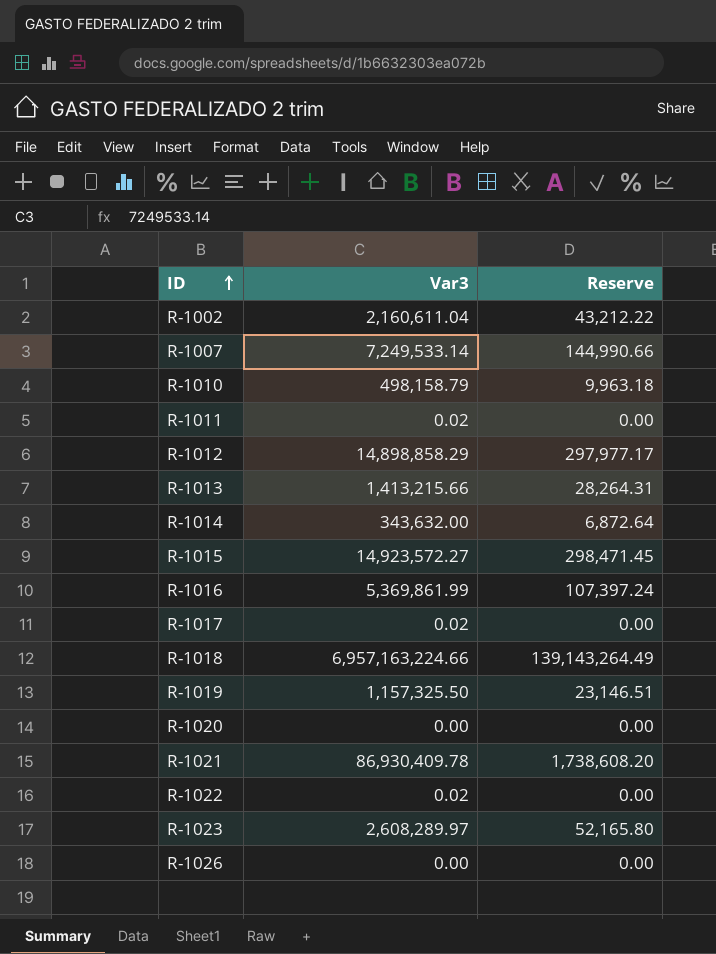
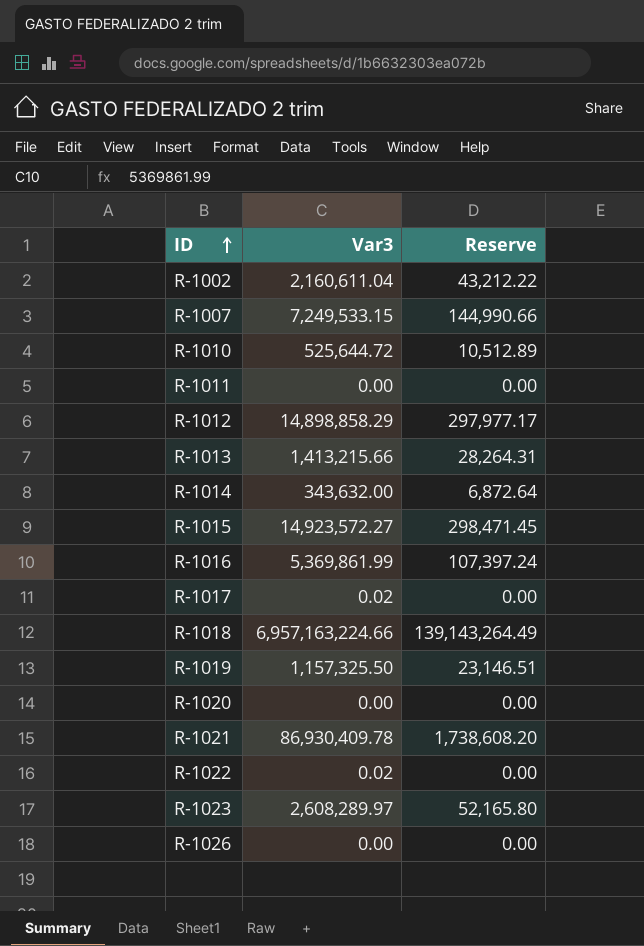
R-1007 | Var3: 7,249,533.14 -> 7,249,533.15
R-1010 | Var3: 498,158.79 -> 525,644.72
R-1010 | Reserve: 9,963.18 -> 10,512.89
R-1011 | Var3: 0.02 -> 0.00

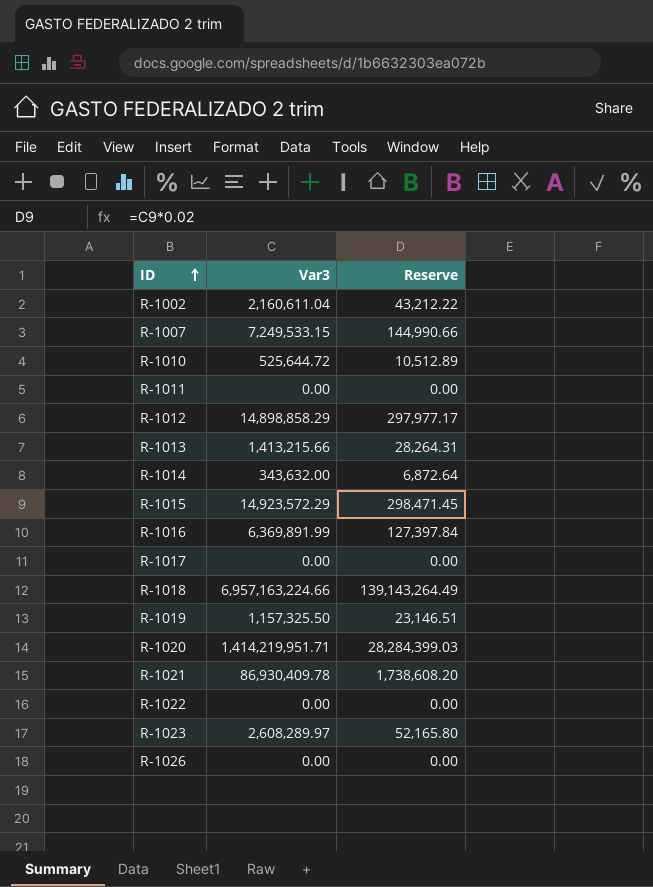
R-1015 | Var3: 14,923,572.27 -> 14,923,572.29
R-1016 | Var3: 5,369,861.99 -> 6,369,891.99
R-1016 | Reserve: 107,397.24 -> 127,397.84
R-1017 | Var3: 0.02 -> 0.00
R-1020 | Var3: 0.00 -> 1,414,219,951.71
R-1020 | Reserve: 0.00 -> 28,284,399.03
R-1022 | Var3: 0.02 -> 0.00

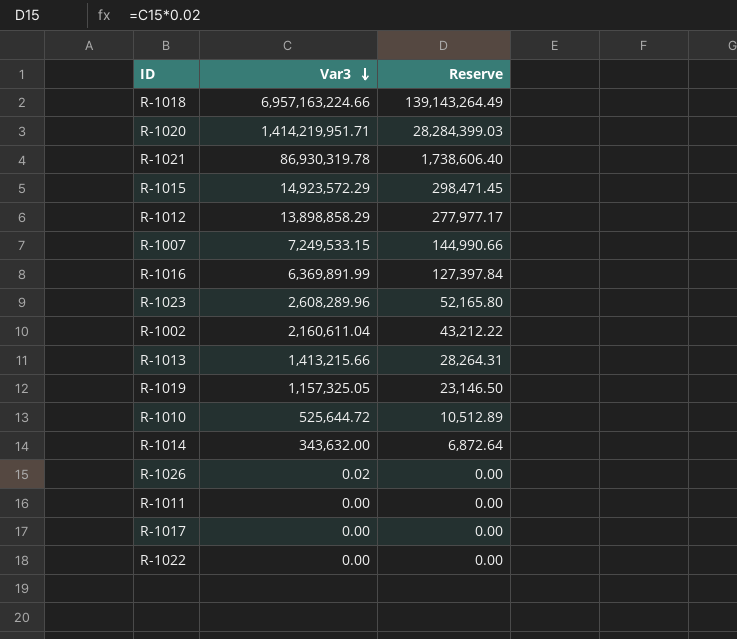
row order: ID ascending -> Var3 descending
R-1021 | Var3: 86,930,409.78 -> 86,930,319.78
R-1021 | Reserve: 1,738,608.20 -> 1,738,606.40
R-1012 | Var3: 14,898,858.29 -> 13,898,858.29
R-1012 | Reserve: 297,977.17 -> 277,977.17
R-1023 | Var3: 2,608,289.97 -> 2,608,289.96
R-1019 | Var3: 1,157,325.50 -> 1,157,325.05
R-1019 | Reserve: 23,146.51 -> 23,146.50
R-1026 | Var3: 0.00 -> 0.02

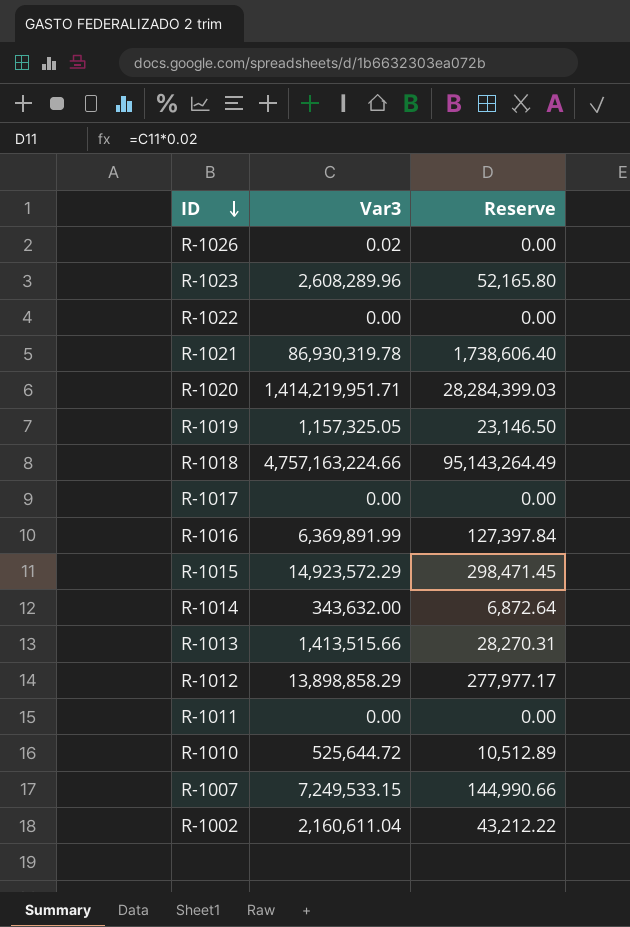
row order: Var3 descending -> ID descending
R-1018 | Var3: 6,957,163,224.66 -> 4,757,163,224.66
R-1018 | Reserve: 139,143,264.49 -> 95,143,264.49
R-1013 | Var3: 1,413,215.66 -> 1,413,515.66
R-1013 | Reserve: 28,264.31 -> 28,270.31

